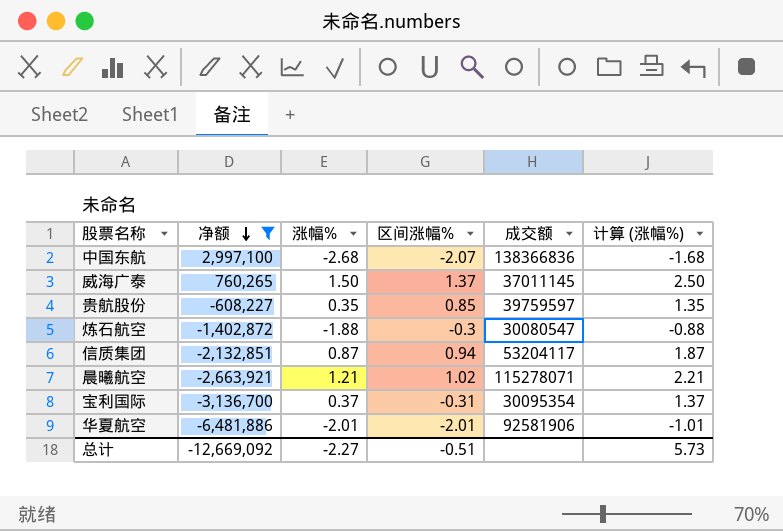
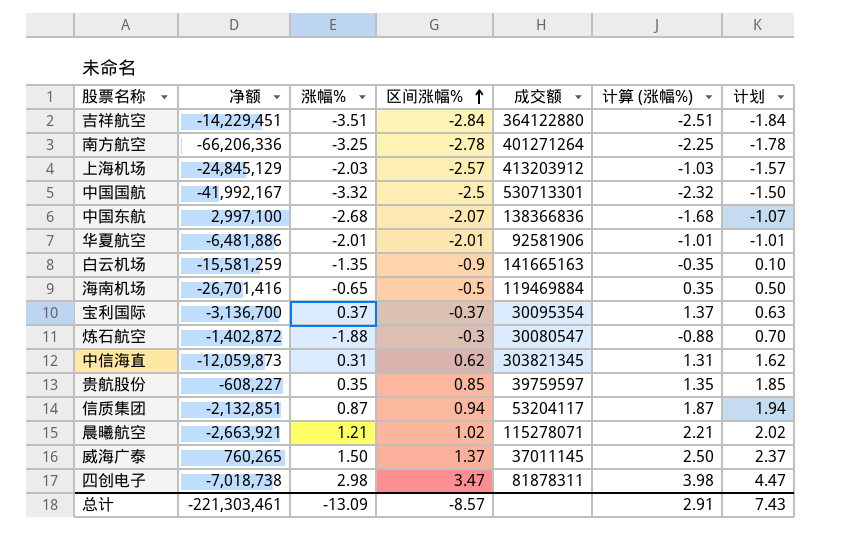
filter: 净额 >= -6,481,886 -> none
row order: 净额 descending -> 区间涨幅% ascending
column 计划 | formula: none -> [区间涨幅%] + 1
宝利国际 | 区间涨幅%: -0.31 -> -0.37
总计 | 净额: -12,669,092 -> -221,303,461
总计 | 涨幅%: -2.27 -> -13.09
总计 | 区间涨幅%: -0.51 -> -8.57
总计 | 计算 (涨幅%): 5.73 -> 2.91

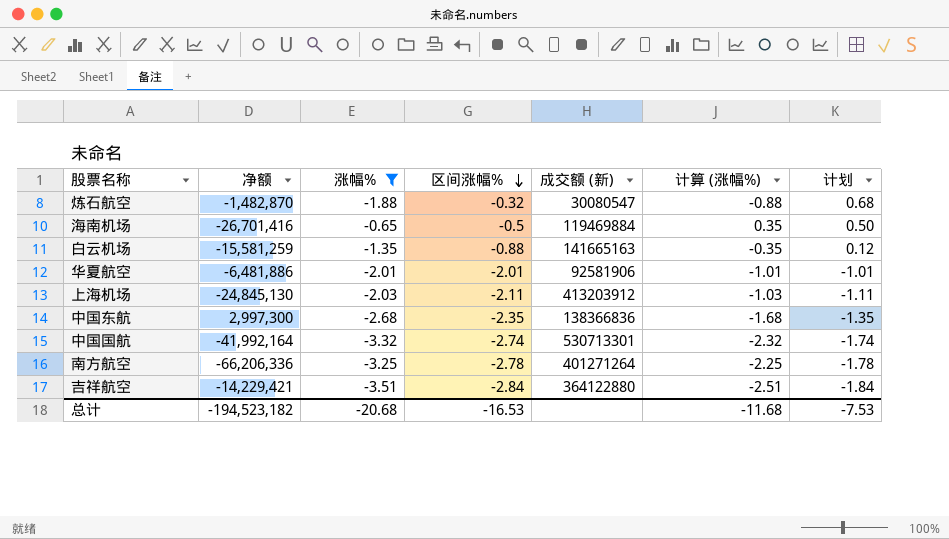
filter: none -> 涨幅% <= -0.65
row order: 区间涨幅% ascending -> 区间涨幅% descending
column name: 成交额 -> 成交额 (新)
炼石航空 | 净额: -1,402,872 -> -1,482,870
炼石航空 | 区间涨幅%: -0.3 -> -0.32
炼石航空 | 计划: 0.70 -> 0.68
白云机场 | 区间涨幅%: -0.9 -> -0.88
白云机场 | 计划: 0.10 -> 0.12
上海机场 | 净额: -24,845,129 -> -24,845,130
上海机场 | 区间涨幅%: -2.57 -> -2.11
上海机场 | 计划: -1.57 -> -1.11
中国东航 | 净额: 2,997,100 -> 2,997,300
中国东航 | 区间涨幅%: -2.07 -> -2.35
中国东航 | 计划: -1.07 -> -1.35
中国国航 | 净额: -41,992,167 -> -41,992,164
中国国航 | 区间涨幅%: -2.5 -> -2.74
中国国航 | 计划: -1.50 -> -1.74
吉祥航空 | 净额: -14,229,451 -> -14,229,421
总计 | 净额: -221,303,461 -> -194,523,182
总计 | 涨幅%: -13.09 -> -20.68
总计 | 区间涨幅%: -8.57 -> -16.53
总计 | 计算 (涨幅%): 2.91 -> -11.68
总计 | 计划: 7.43 -> -7.53

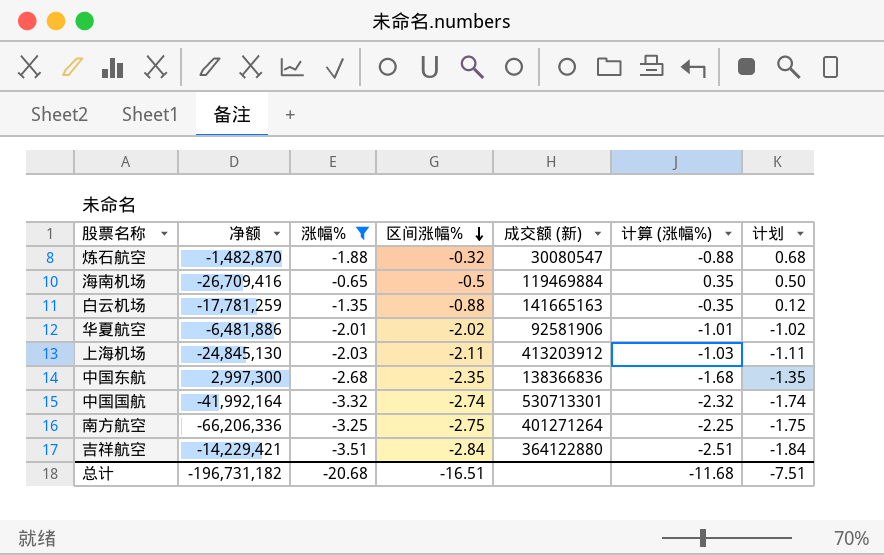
海南机场 | 净额: -26,701,416 -> -26,709,416
白云机场 | 净额: -15,581,259 -> -17,781,259
华夏航空 | 区间涨幅%: -2.01 -> -2.02
华夏航空 | 计划: -1.01 -> -1.02
南方航空 | 区间涨幅%: -2.78 -> -2.75
南方航空 | 计划: -1.78 -> -1.75
总计 | 净额: -194,523,182 -> -196,731,182
总计 | 区间涨幅%: -16.53 -> -16.51
总计 | 计划: -7.53 -> -7.51

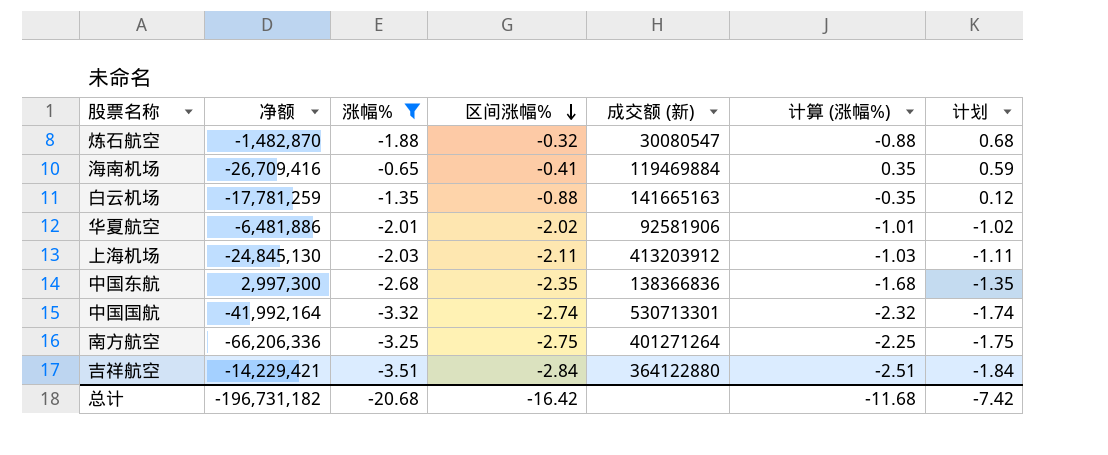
海南机场 | 区间涨幅%: -0.5 -> -0.41
海南机场 | 计划: 0.50 -> 0.59
总计 | 区间涨幅%: -16.51 -> -16.42
总计 | 计划: -7.51 -> -7.42

